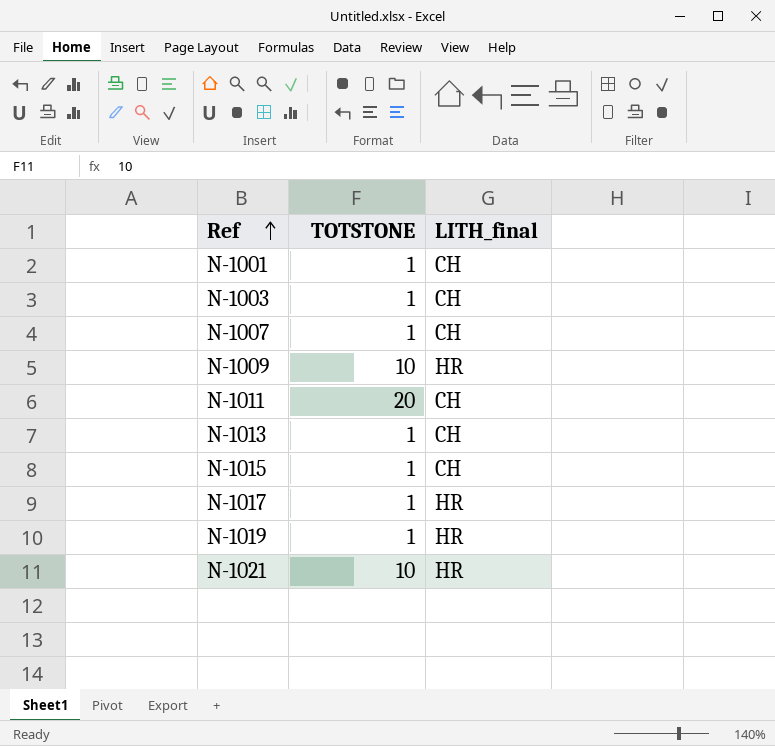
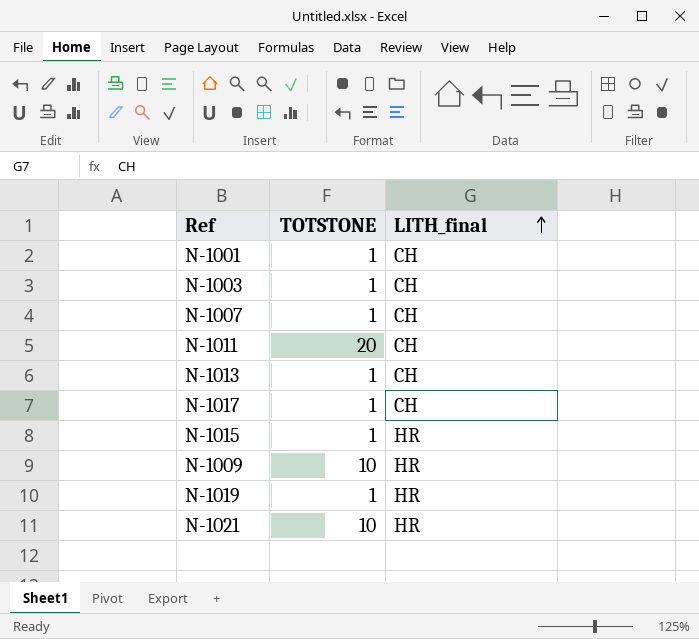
row order: Ref ascending -> LITH_final ascending
N-1017 | LITH_final: HR -> CH
N-1015 | LITH_final: CH -> HR

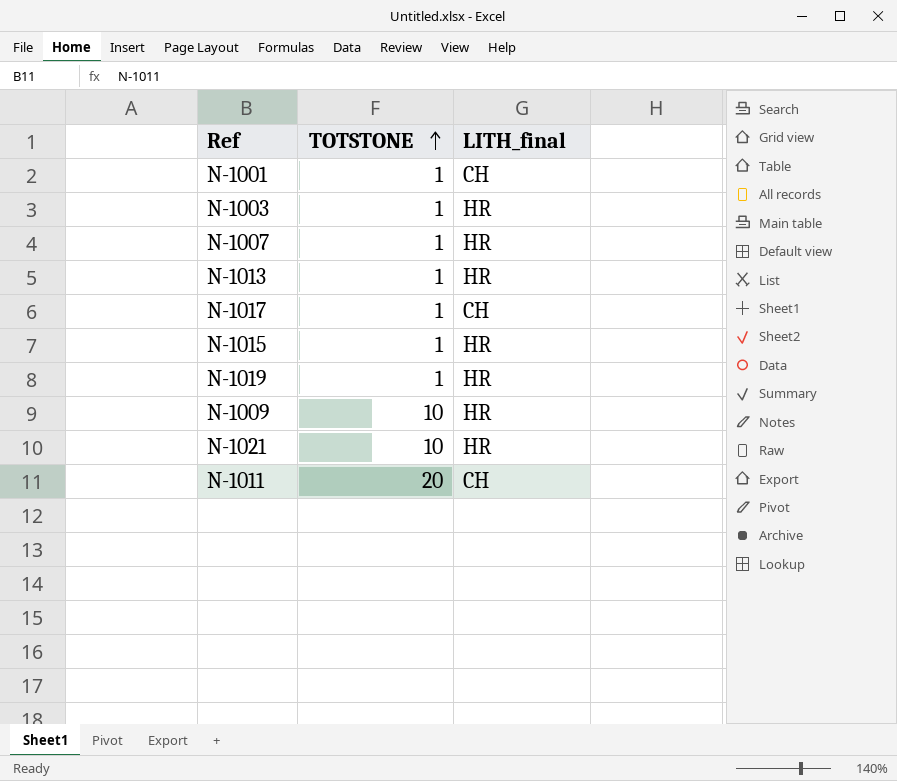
row order: LITH_final ascending -> TOTSTONE ascending
N-1003 | LITH_final: CH -> HR
N-1007 | LITH_final: CH -> HR
N-1013 | LITH_final: CH -> HR

